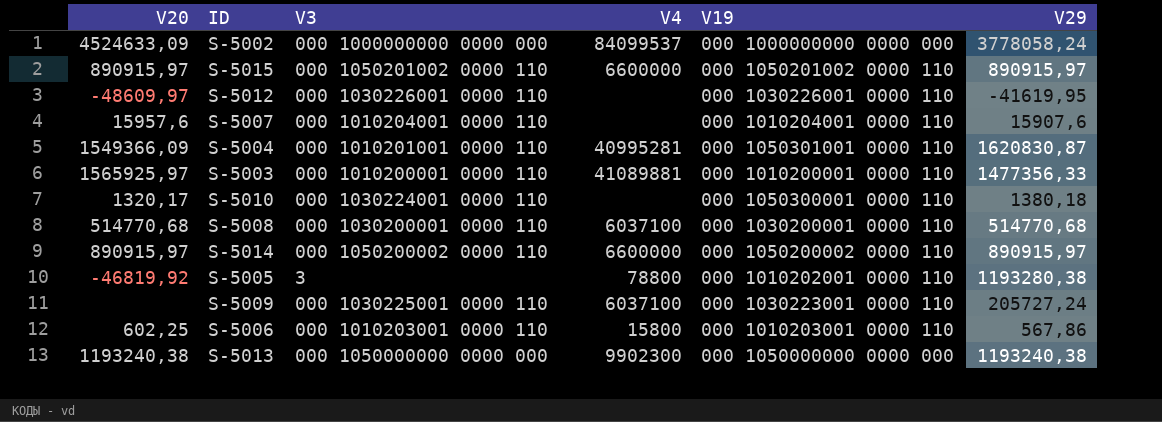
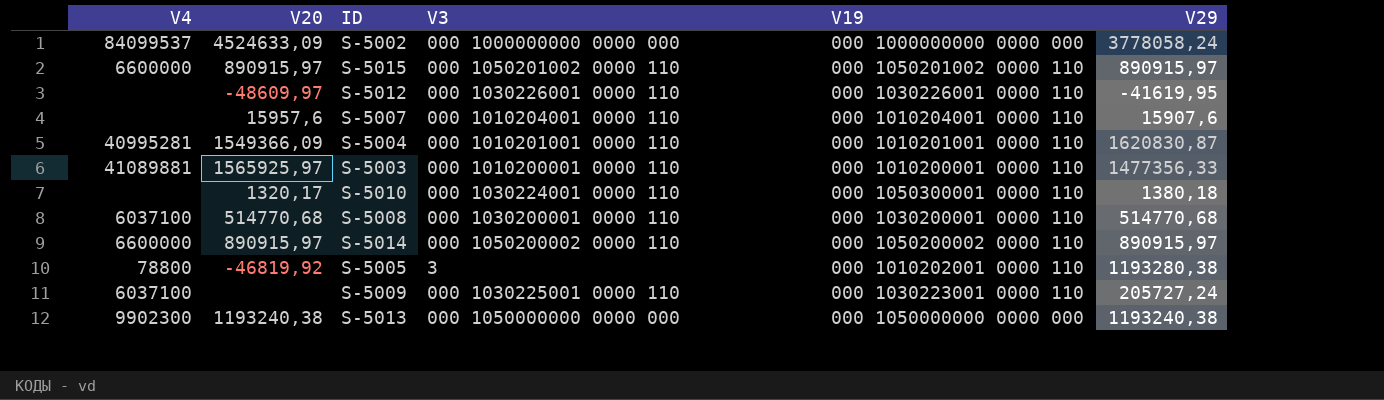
column V4 | position: 4 -> 1
row S-5006: 602,25 | 000 1010203001 0000 110 | 15800 | 000 1010203001 0000 110 | 567,86 -> none
S-5004 | V19: 000 1050301001 0000 110 -> 000 1010201001 0000 110

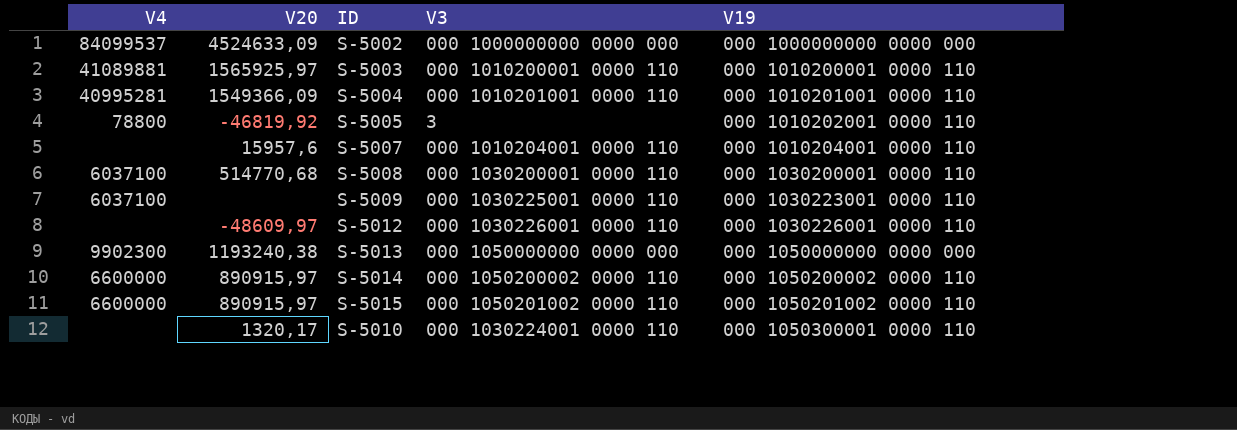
row order: none -> V19 ascending
column V29 | position: 6 -> none

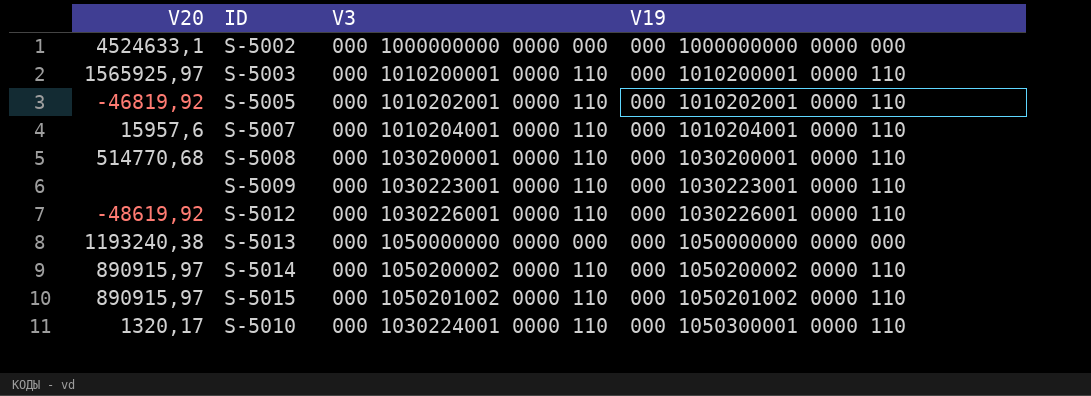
column V4 | position: 1 -> none
row S-5004: 40995281 | 1549366,09 | 000 1010201001 0000 110 | 000 1010201001 0000 110 -> none
S-5002 | V20: 4524633,09 -> 4524633,1
S-5005 | V3: 3 -> 000 1010202001 0000 110
S-5009 | V3: 000 1030225001 0000 110 -> 000 1030223001 0000 110
S-5012 | V20: -48609,97 -> -48619,92

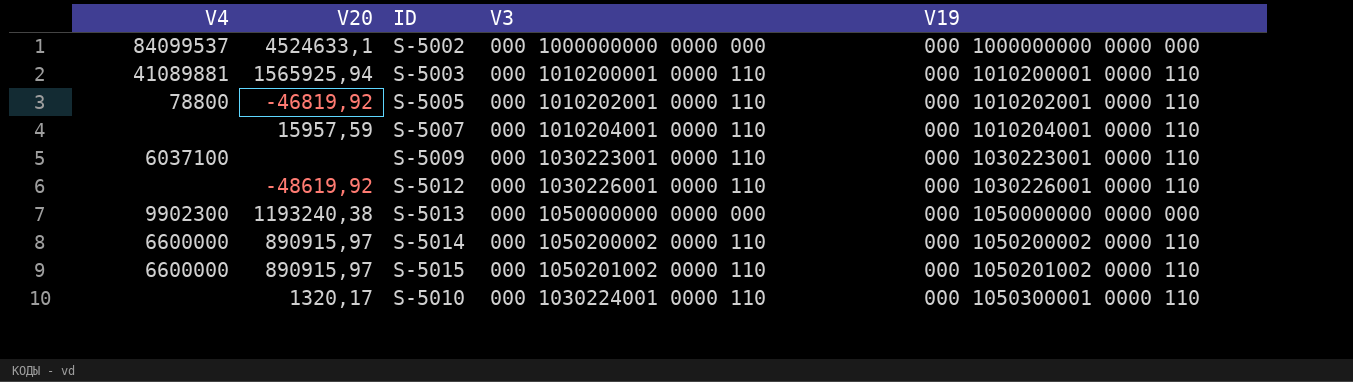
column V4 | position: none -> 1
row S-5008: 514770,68 | 000 1030200001 0000 110 | 000 1030200001 0000 110 -> none
S-5003 | V20: 1565925,97 -> 1565925,94
S-5007 | V20: 15957,6 -> 15957,59

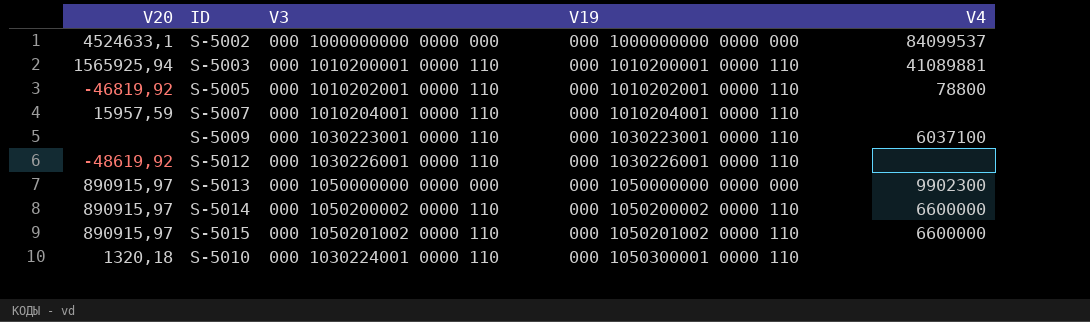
column V4 | position: 1 -> 5
S-5013 | V20: 1193240,38 -> 890915,97
S-5010 | V20: 1320,17 -> 1320,18

